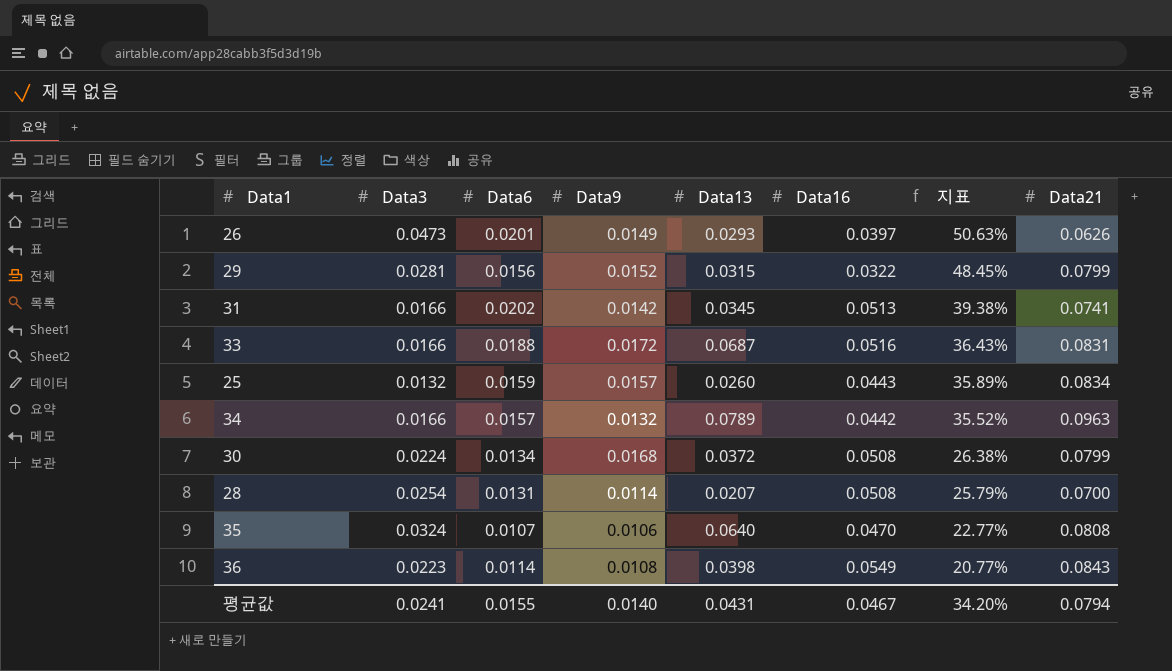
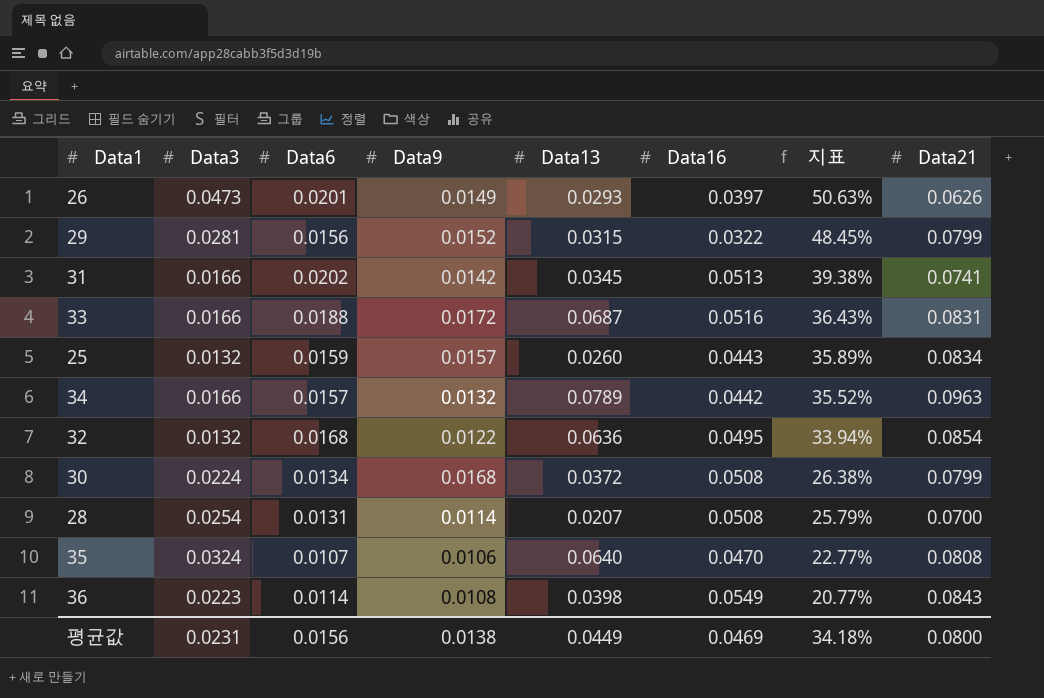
row 32: none -> 0.0132 | 0.0168 | 0.0122 | 0.0636 | 0.0495 | 33.94% | 0.0854
평균값 | Data3: 0.0241 -> 0.0231
평균값 | Data6: 0.0155 -> 0.0156
평균값 | Data9: 0.0140 -> 0.0138
평균값 | Data13: 0.0431 -> 0.0449
평균값 | Data16: 0.0467 -> 0.0469
평균값 | 지표: 34.20% -> 34.18%
평균값 | Data21: 0.0794 -> 0.0800

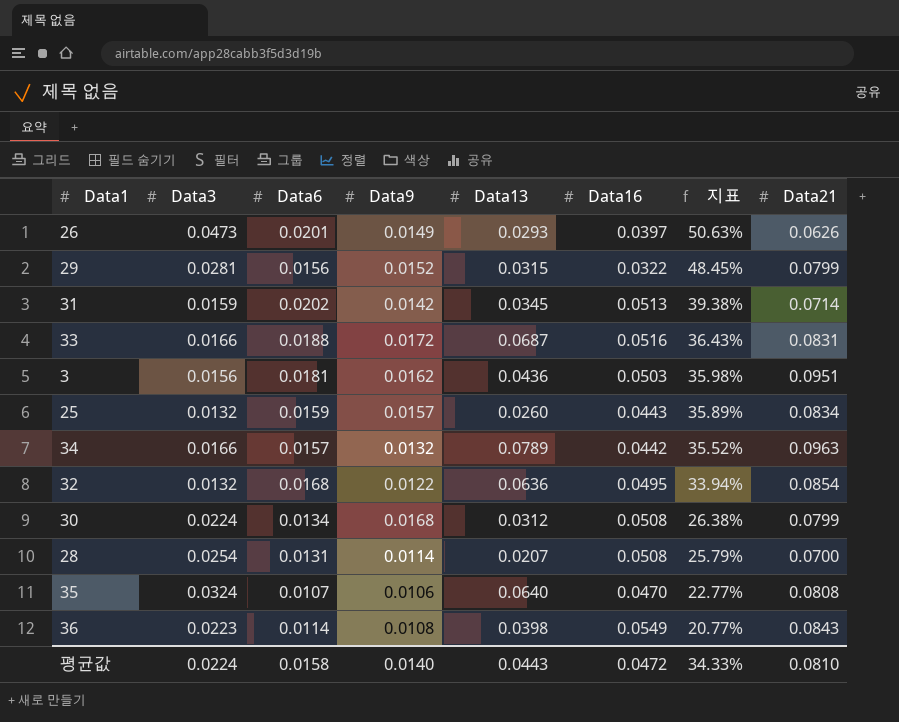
31 | Data3: 0.0166 -> 0.0159
31 | Data21: 0.0741 -> 0.0714
row 3: none -> 0.0156 | 0.0181 | 0.0162 | 0.0436 | 0.0503 | 35.98% | 0.0951
30 | Data13: 0.0372 -> 0.0312
평균값 | Data3: 0.0231 -> 0.0224
평균값 | Data6: 0.0156 -> 0.0158
평균값 | Data9: 0.0138 -> 0.0140
평균값 | Data13: 0.0449 -> 0.0443
평균값 | Data16: 0.0469 -> 0.0472
평균값 | 지표: 34.18% -> 34.33%
평균값 | Data21: 0.0800 -> 0.0810

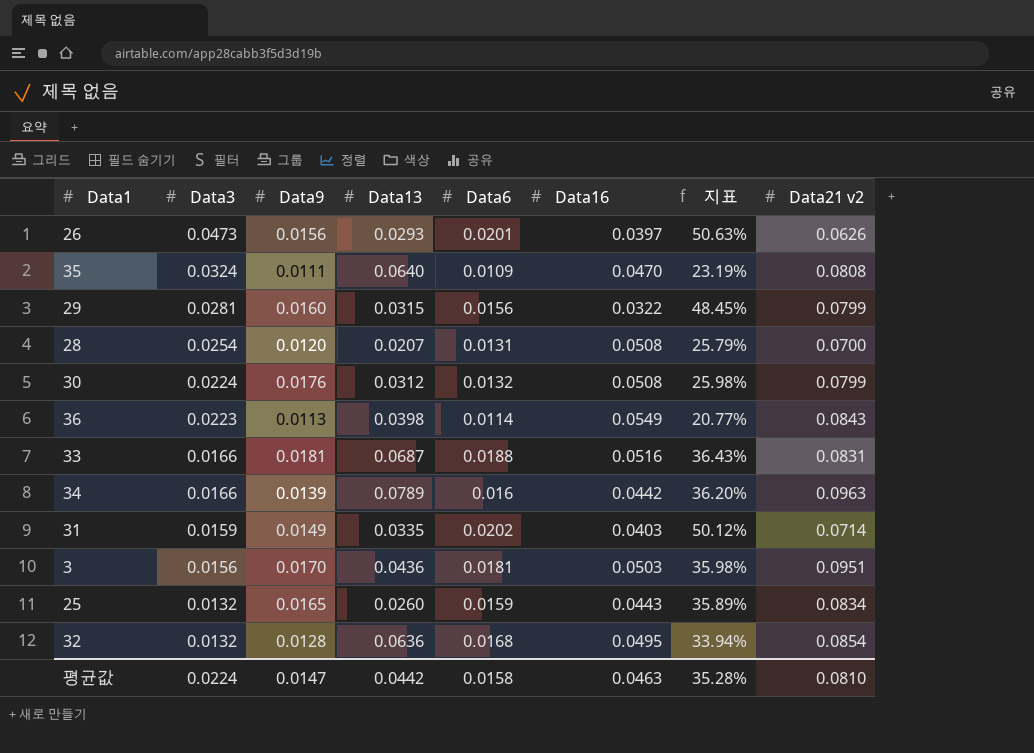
row order: 지표 descending -> Data3 descending
column Data6 | position: 3 -> 5
column name: Data21 -> Data21 v2
26 | Data9: 0.0149 -> 0.0156
35 | Data9: 0.0106 -> 0.0111
35 | Data6: 0.0107 -> 0.0109
35 | 지표: 22.77% -> 23.19%
29 | Data9: 0.0152 -> 0.0160
28 | Data9: 0.0114 -> 0.0120
30 | Data9: 0.0168 -> 0.0176
30 | Data6: 0.0134 -> 0.0132
30 | 지표: 26.38% -> 25.98%
36 | Data9: 0.0108 -> 0.0113
33 | Data9: 0.0172 -> 0.0181
34 | Data9: 0.0132 -> 0.0139
34 | Data6: 0.0157 -> 0.016
34 | 지표: 35.52% -> 36.20%
31 | Data9: 0.0142 -> 0.0149
31 | Data13: 0.0345 -> 0.0335
31 | Data16: 0.0513 -> 0.0403
31 | 지표: 39.38% -> 50.12%
3 | Data9: 0.0162 -> 0.0170
25 | Data9: 0.0157 -> 0.0165
32 | Data9: 0.0122 -> 0.0128
평균값 | Data9: 0.0140 -> 0.0147
평균값 | Data13: 0.0443 -> 0.0442
평균값 | Data16: 0.0472 -> 0.0463
평균값 | 지표: 34.33% -> 35.28%

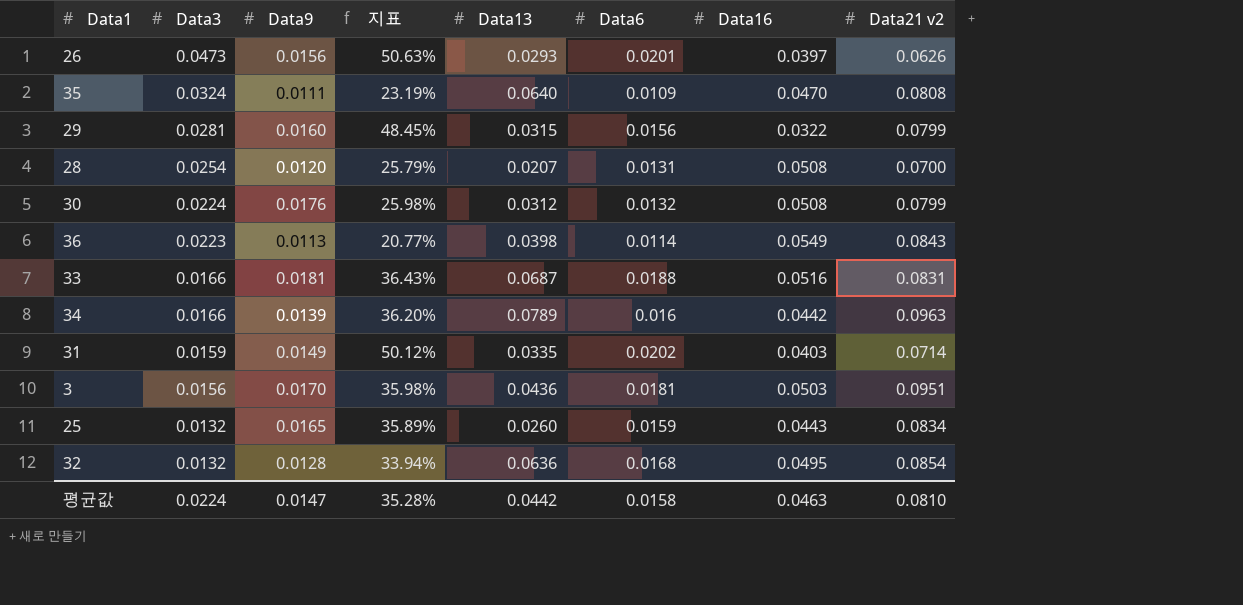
column 지표 | position: 7 -> 4

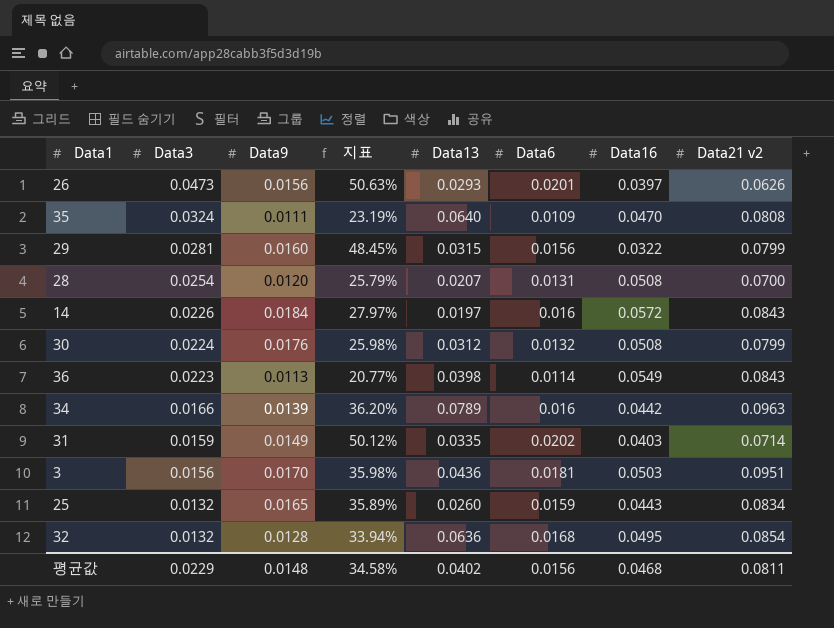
row 33: 0.0166 | 0.0181 | 36.43% | 0.0687 | 0.0188 | 0.0516 | 0.0831 -> none
row 14: none -> 0.0226 | 0.0184 | 27.97% | 0.0197 | 0.016 | 0.0572 | 0.0843
평균값 | Data3: 0.0224 -> 0.0229
평균값 | Data9: 0.0147 -> 0.0148
평균값 | 지표: 35.28% -> 34.58%
평균값 | Data13: 0.0442 -> 0.0402
평균값 | Data6: 0.0158 -> 0.0156
평균값 | Data16: 0.0463 -> 0.0468
평균값 | Data21 v2: 0.0810 -> 0.0811

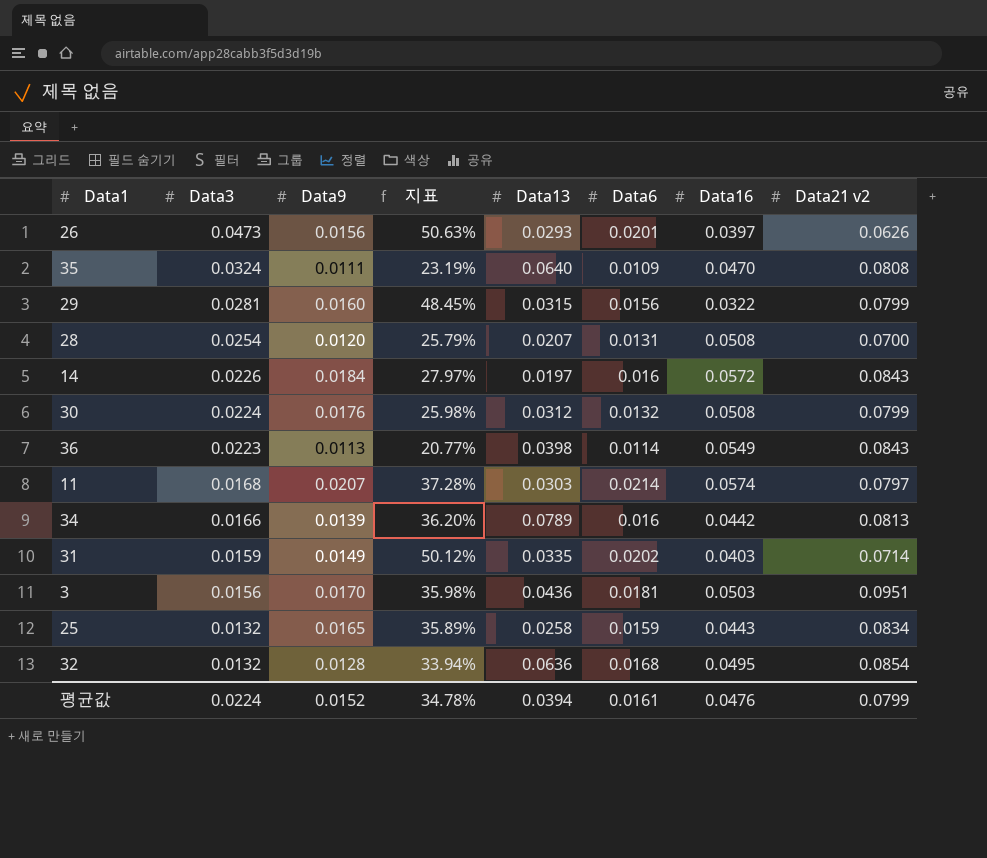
row 11: none -> 0.0168 | 0.0207 | 37.28% | 0.0303 | 0.0214 | 0.0574 | 0.0797
34 | Data21 v2: 0.0963 -> 0.0813
25 | Data13: 0.0260 -> 0.0258
평균값 | Data3: 0.0229 -> 0.0224
평균값 | Data9: 0.0148 -> 0.0152
평균값 | 지표: 34.58% -> 34.78%
평균값 | Data13: 0.0402 -> 0.0394
평균값 | Data6: 0.0156 -> 0.0161
평균값 | Data16: 0.0468 -> 0.0476
평균값 | Data21 v2: 0.0811 -> 0.0799

